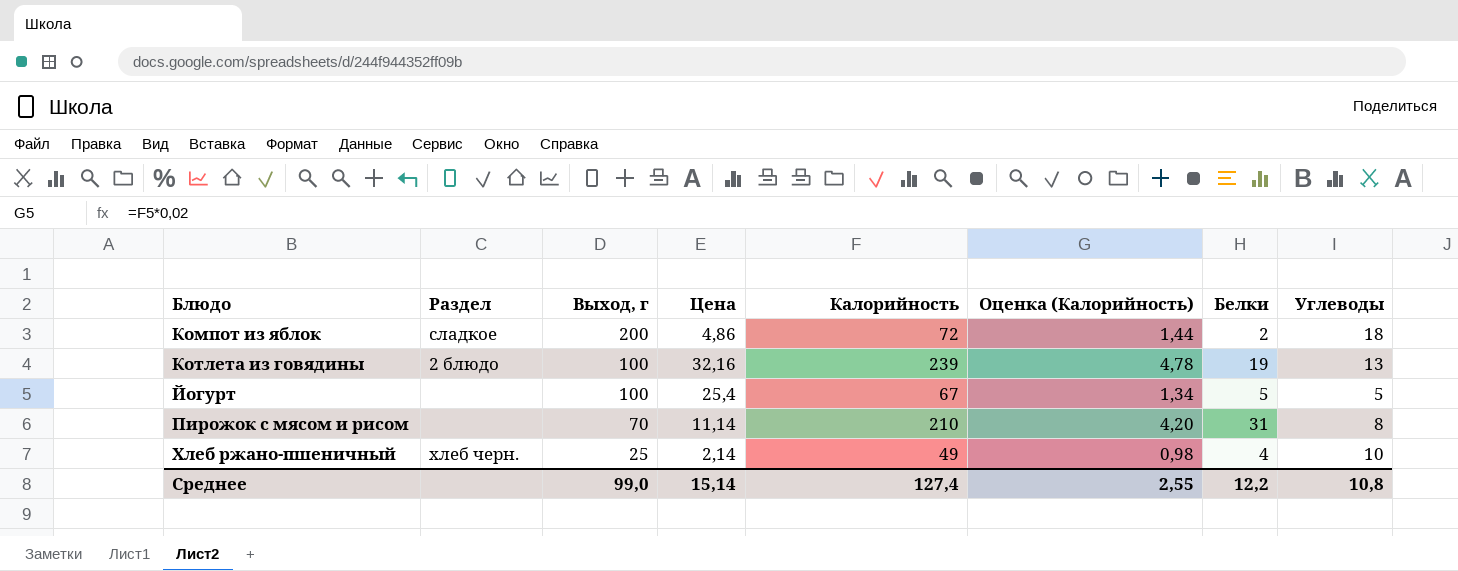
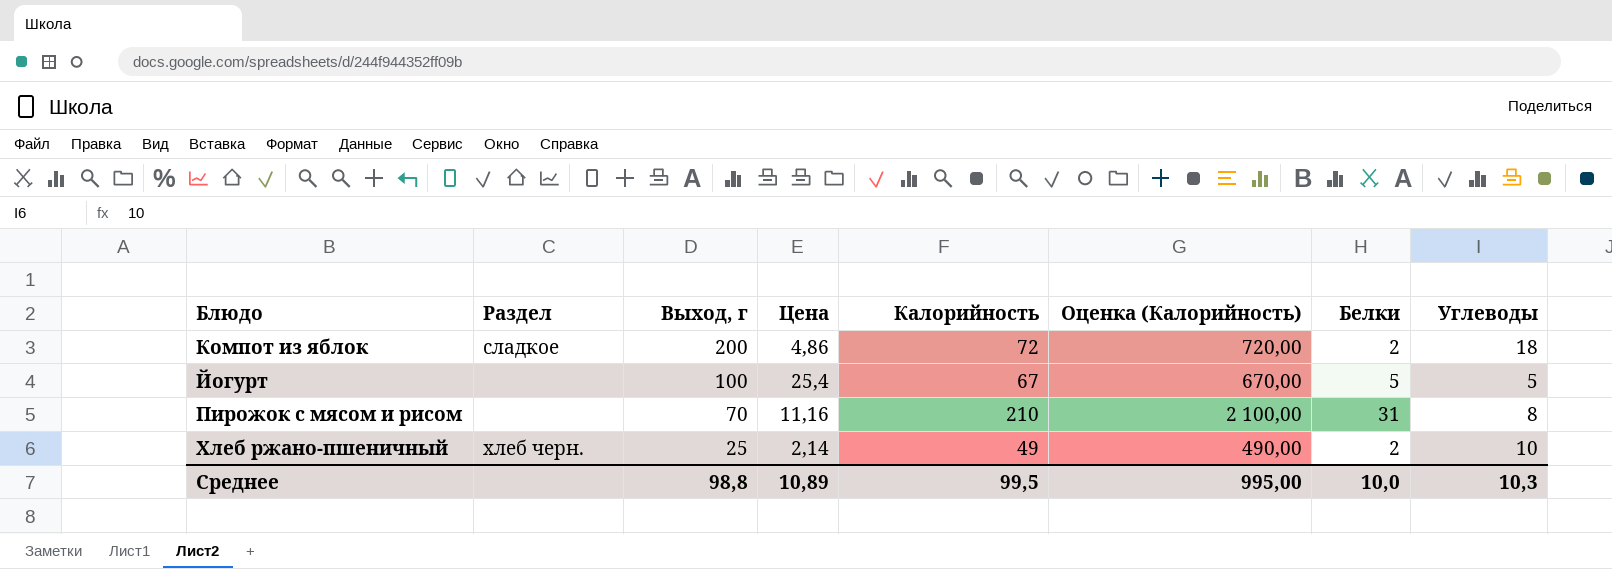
column Оценка (Калорийность) | formula: [Калорийность] * 0,02 -> [Калорийность] * 10
row Котлета из говядины: 2 блюдо | 100 | 32,16 | 239 | 4,78 | 19 | 13 -> none
Пирожок с мясом и рисом | Цена: 11,14 -> 11,16
Хлеб ржано-пшеничный | Белки: 4 -> 2
Среднее | Выход, г: 99,0 -> 98,8
Среднее | Цена: 15,14 -> 10,89
Среднее | Калорийность: 127,4 -> 99,5
Среднее | Оценка (Калорийность): 2,55 -> 995,00
Среднее | Белки: 12,2 -> 10,0
Среднее | Углеводы: 10,8 -> 10,3

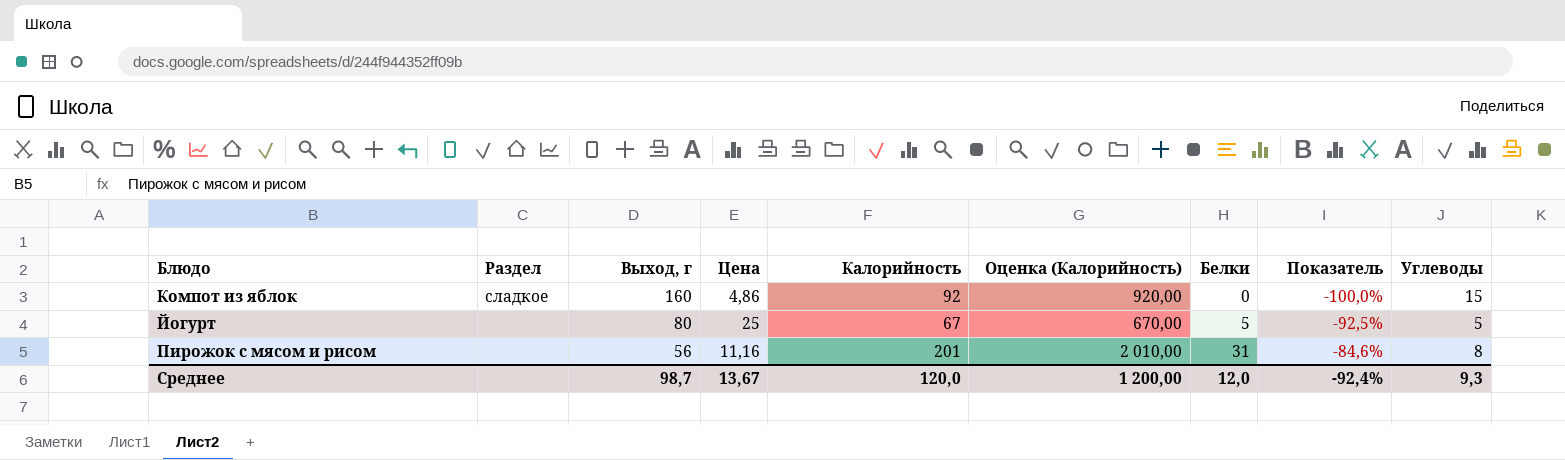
column Показатель | formula: none -> ([Белки] - [Калорийность]) / [Калорийность]
row Хлеб ржано-пшеничный: хлеб черн. | 25 | 2,14 | 49 | 490,00 | 2 | 10 -> none
Компот из яблок | Выход, г: 200 -> 160
Компот из яблок | Калорийность: 72 -> 92
Компот из яблок | Оценка (Калорийность): 720,00 -> 920,00
Компот из яблок | Белки: 2 -> 0
Компот из яблок | Углеводы: 18 -> 15
Йогурт | Выход, г: 100 -> 80
Йогурт | Цена: 25,4 -> 25
Пирожок с мясом и рисом | Выход, г: 70 -> 56
Пирожок с мясом и рисом | Калорийность: 210 -> 201
Пирожок с мясом и рисом | Оценка (Калорийность): 2 100,00 -> 2 010,00
Среднее | Выход, г: 98,8 -> 98,7
Среднее | Цена: 10,89 -> 13,67
Среднее | Калорийность: 99,5 -> 120,0
Среднее | Оценка (Калорийность): 995,00 -> 1 200,00
Среднее | Белки: 10,0 -> 12,0
Среднее | Углеводы: 10,3 -> 9,3

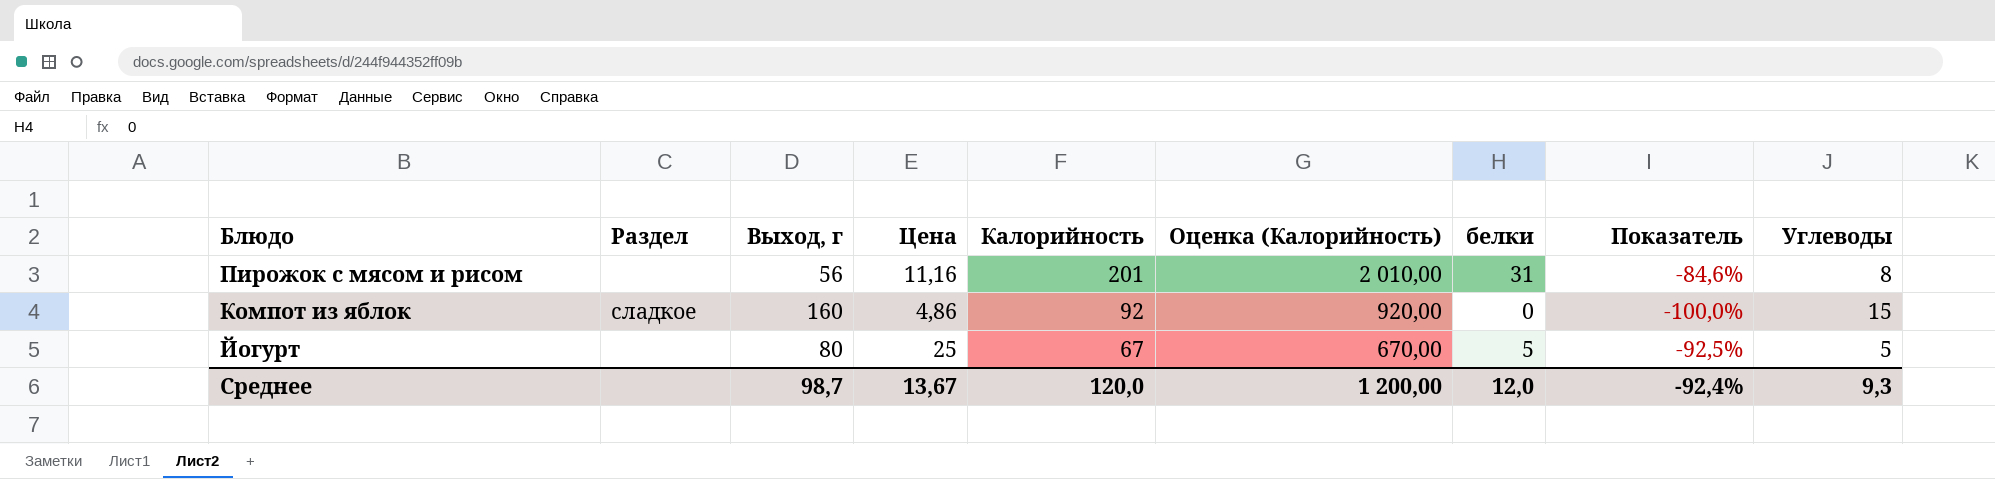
row order: Выход, г descending -> Блюдо descending
column name: Белки -> белки

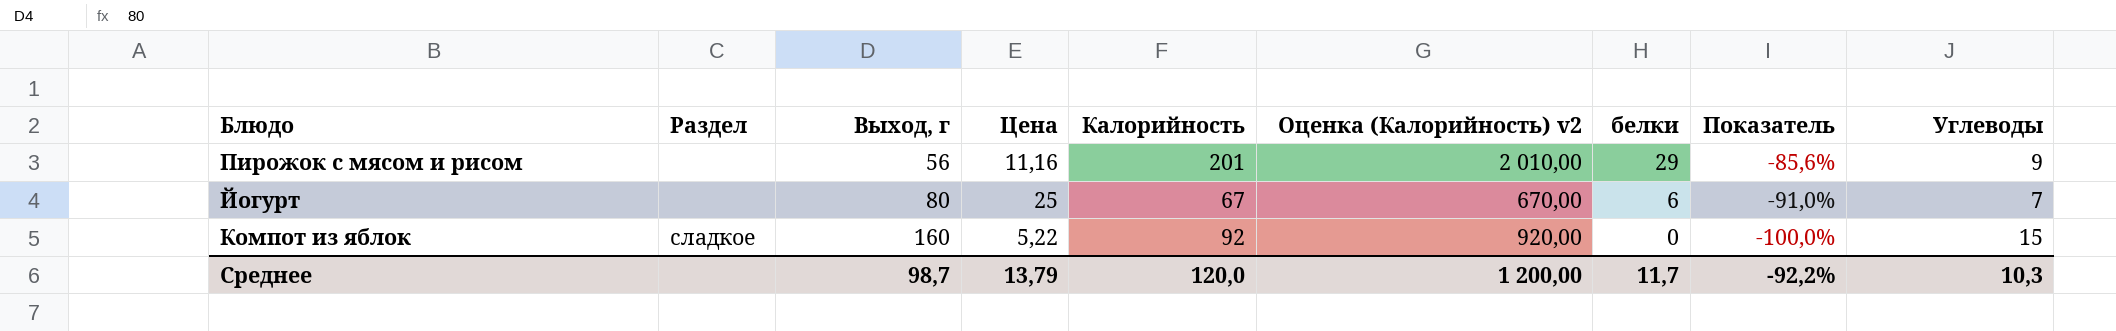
row order: Блюдо descending -> Выход, г ascending
column name: Оценка (Калорийность) -> Оценка (Калорийность) v2
Пирожок с мясом и рисом | белки: 31 -> 29
Пирожок с мясом и рисом | Показатель: -84,6% -> -85,6%
Пирожок с мясом и рисом | Углеводы: 8 -> 9
Йогурт | белки: 5 -> 6
Йогурт | Показатель: -92,5% -> -91,0%
Йогурт | Углеводы: 5 -> 7
Компот из яблок | Цена: 4,86 -> 5,22
Среднее | Цена: 13,67 -> 13,79
Среднее | белки: 12,0 -> 11,7
Среднее | Показатель: -92,4% -> -92,2%
Среднее | Углеводы: 9,3 -> 10,3

